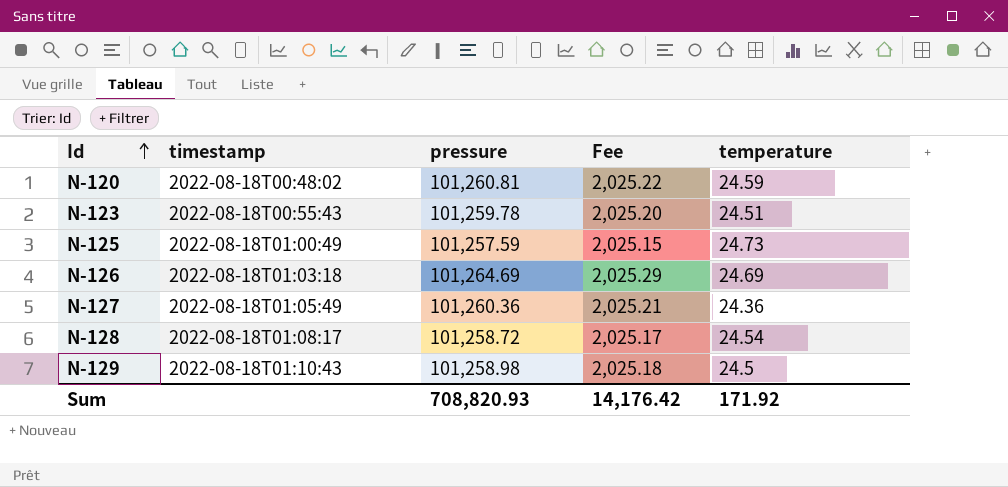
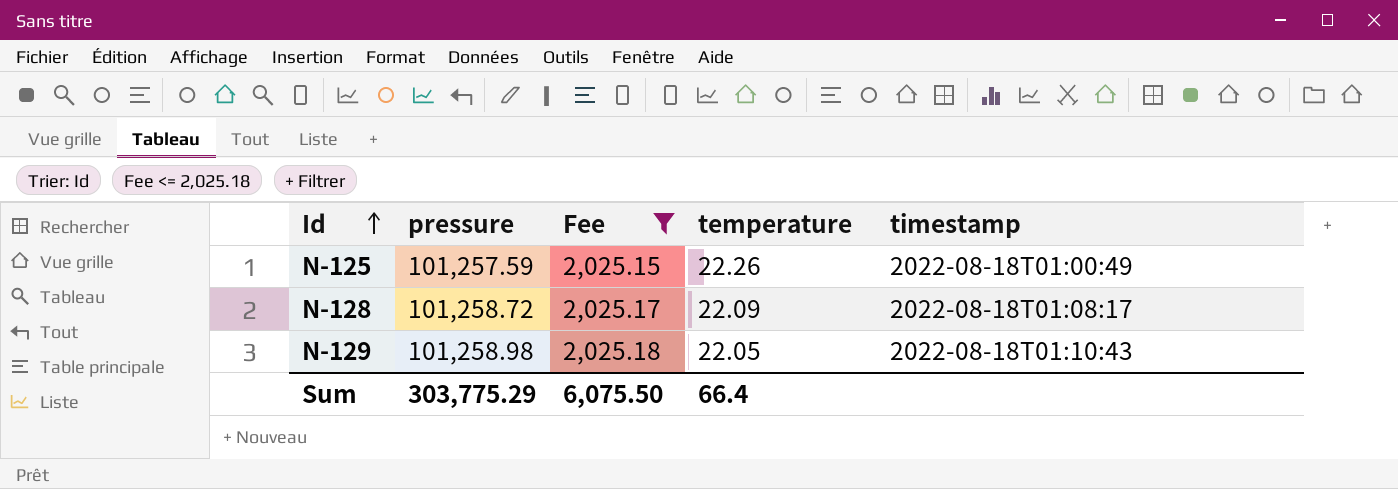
filter: none -> Fee <= 2,025.18
column timestamp | position: 2 -> 5
N-125 | temperature: 24.73 -> 22.26
N-128 | temperature: 24.54 -> 22.09
N-129 | temperature: 24.5 -> 22.05
Sum | pressure: 708,820.93 -> 303,775.29
Sum | Fee: 14,176.42 -> 6,075.50
Sum | temperature: 171.92 -> 66.4

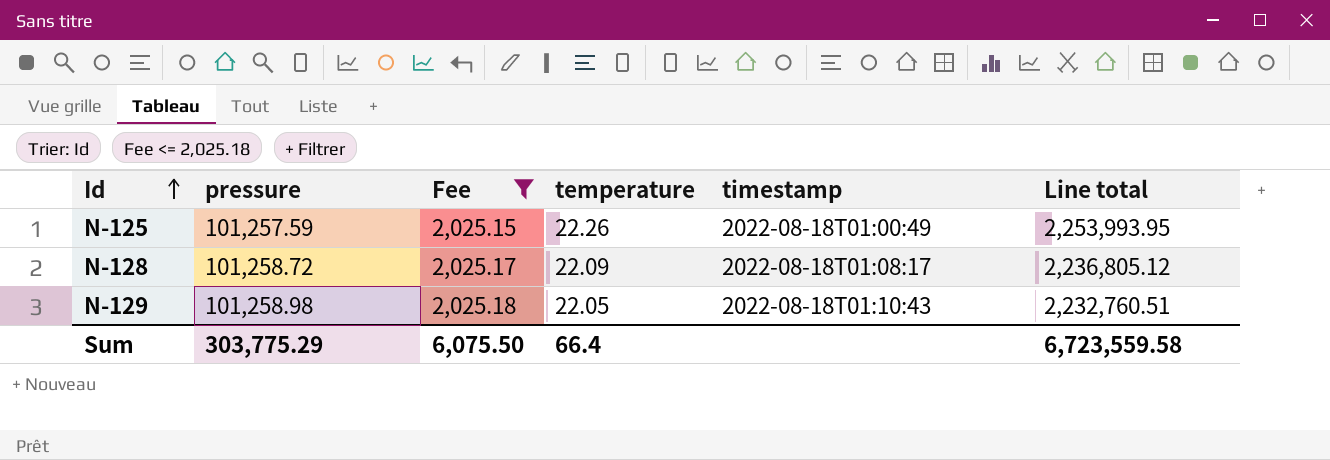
column Line total | formula: none -> [pressure] * [temperature]

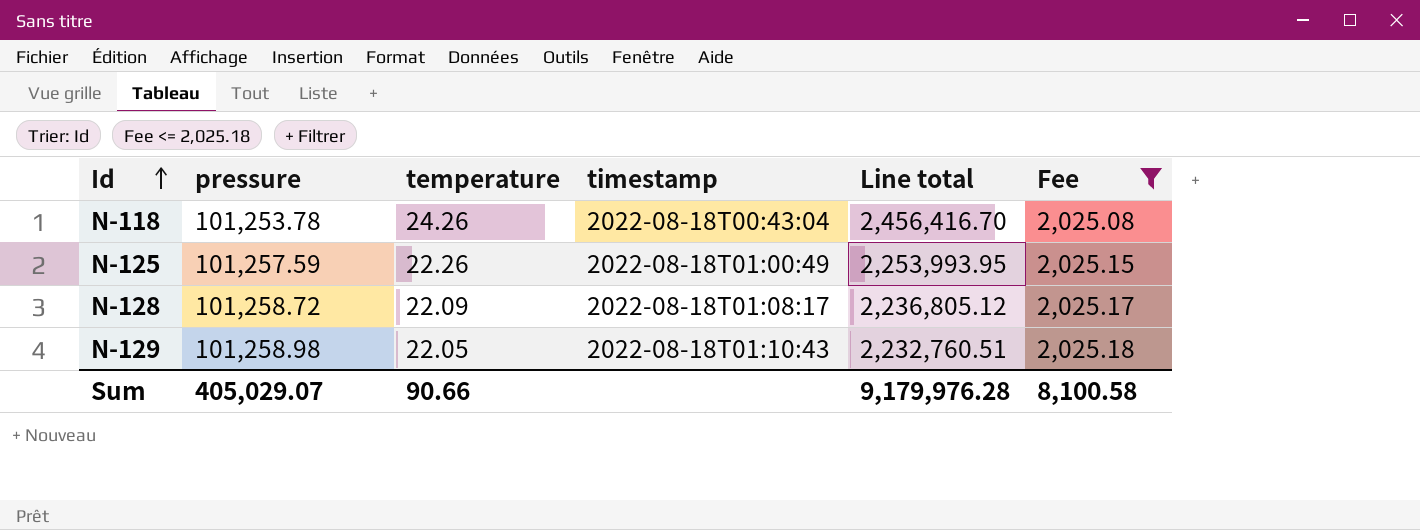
column Fee | position: 3 -> 6
row N-118: none -> 101,253.78 | 24.26 | 2022-08-18T00:43:04 | 2,456,416.70 | 2,025.08
Sum | pressure: 303,775.29 -> 405,029.07
Sum | temperature: 66.4 -> 90.66
Sum | Line total: 6,723,559.58 -> 9,179,976.28
Sum | Fee: 6,075.50 -> 8,100.58

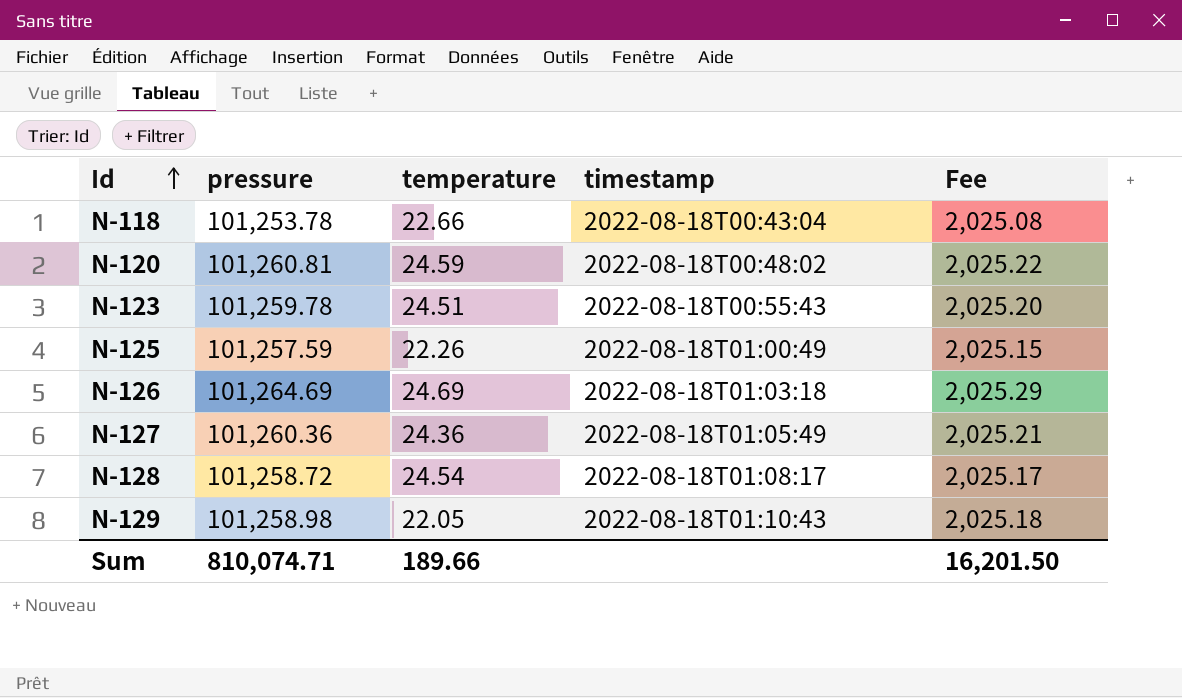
filter: Fee <= 2,025.18 -> none
column Line total | formula: [pressure] * [temperature] -> none
N-118 | temperature: 24.26 -> 22.66
N-128 | temperature: 22.09 -> 24.54
Sum | pressure: 405,029.07 -> 810,074.71
Sum | temperature: 90.66 -> 189.66
Sum | Fee: 8,100.58 -> 16,201.50

